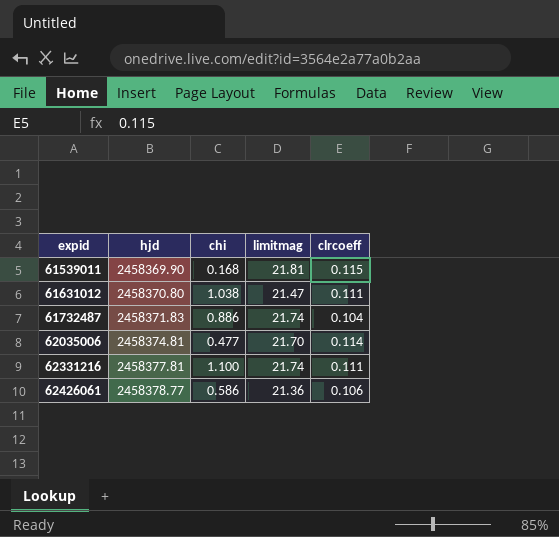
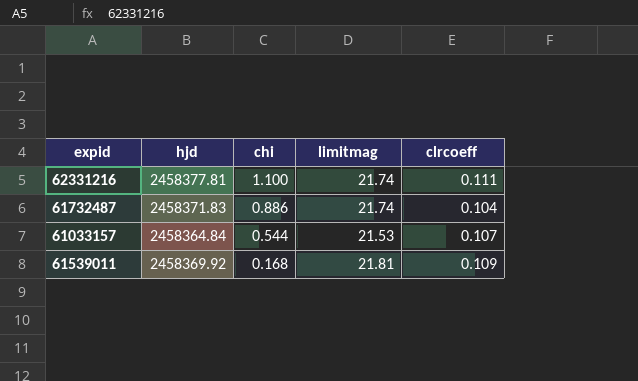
row order: expid ascending -> chi descending
row 61631012: 2458370.80 | 1.038 | 21.47 | 0.111 -> none
row 62035006: 2458374.81 | 0.477 | 21.70 | 0.114 -> none
row 62426061: 2458378.77 | 0.586 | 21.36 | 0.106 -> none
row 61033157: none -> 2458364.84 | 0.544 | 21.53 | 0.107
61539011 | hjd: 2458369.90 -> 2458369.92
61539011 | clrcoeff: 0.115 -> 0.109

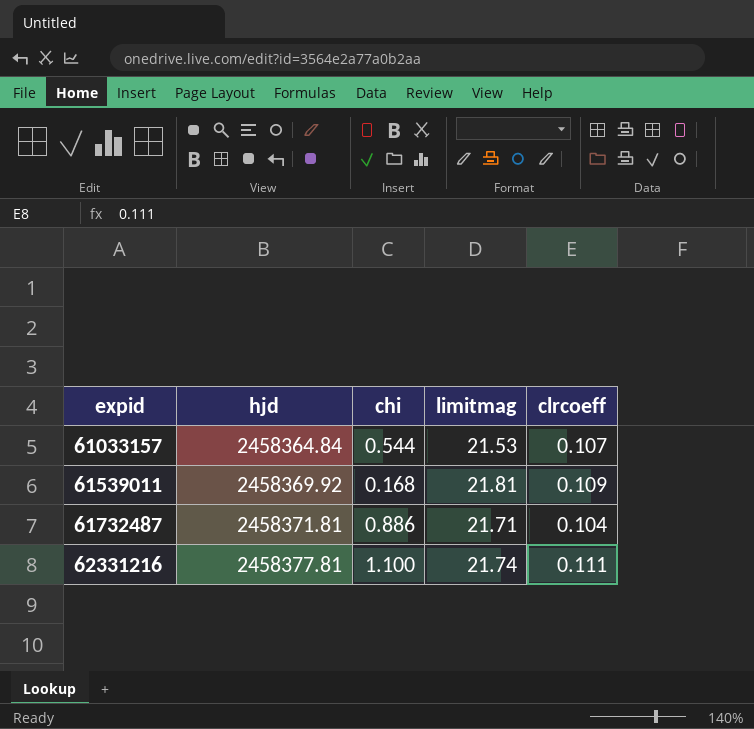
row order: chi descending -> expid ascending
61732487 | hjd: 2458371.83 -> 2458371.81
61732487 | limitmag: 21.74 -> 21.71

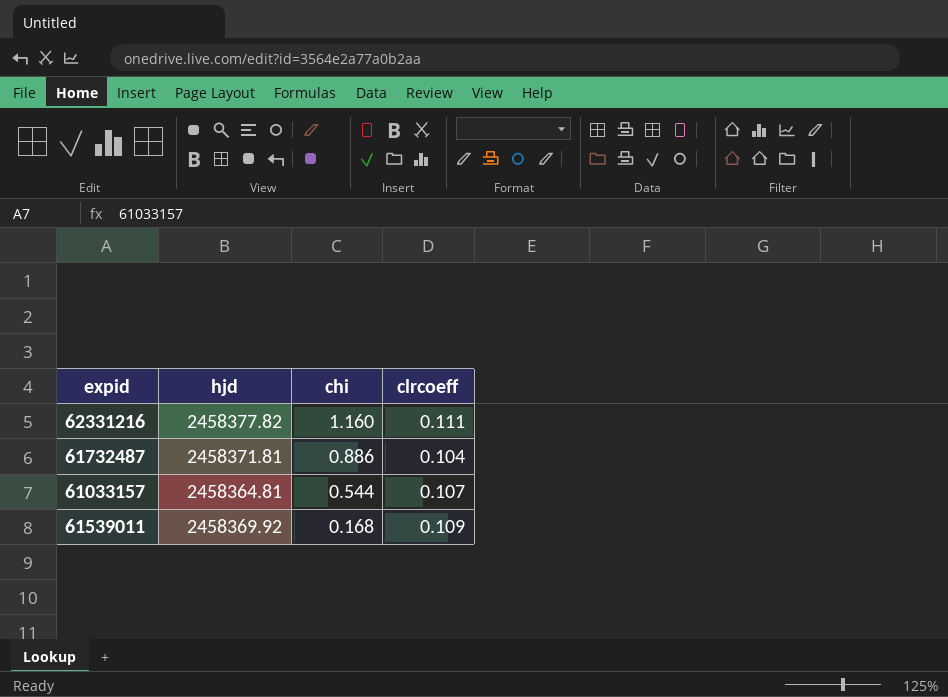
row order: expid ascending -> chi descending
column limitmag | position: 4 -> none
62331216 | hjd: 2458377.81 -> 2458377.82
62331216 | chi: 1.100 -> 1.160
61033157 | hjd: 2458364.84 -> 2458364.81

